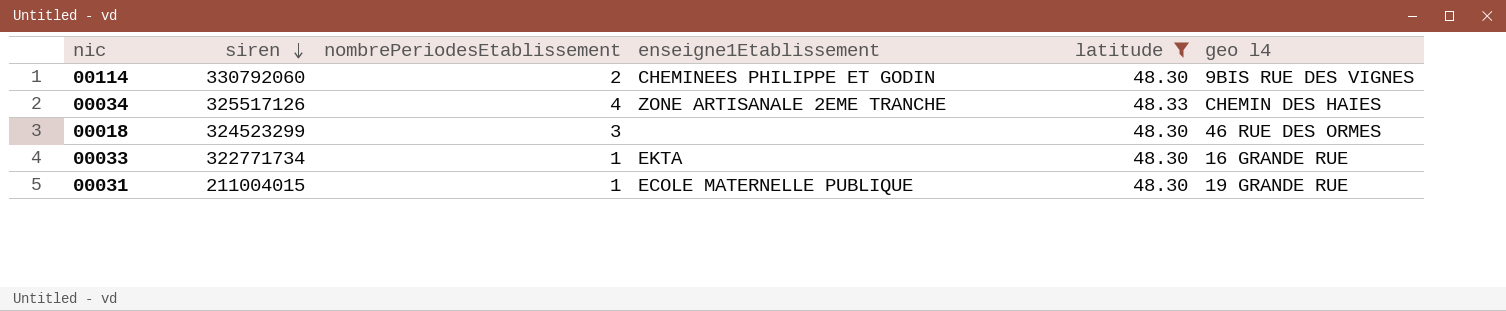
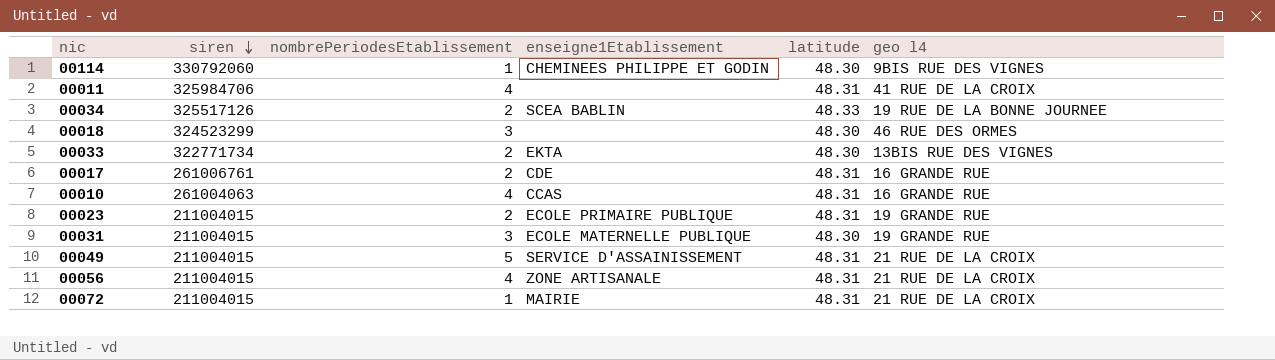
filter: latitude != 48.31 -> none
00114 | nombrePeriodesEtablissement: 2 -> 1
00034 | nombrePeriodesEtablissement: 4 -> 2
00034 | enseigne1Etablissement: ZONE ARTISANALE 2EME TRANCHE -> SCEA BABLIN
00034 | geo l4: CHEMIN DES HAIES -> 19 RUE DE LA BONNE JOURNEE
00033 | nombrePeriodesEtablissement: 1 -> 2
00033 | geo l4: 16 GRANDE RUE -> 13BIS RUE DES VIGNES
00031 | nombrePeriodesEtablissement: 1 -> 3

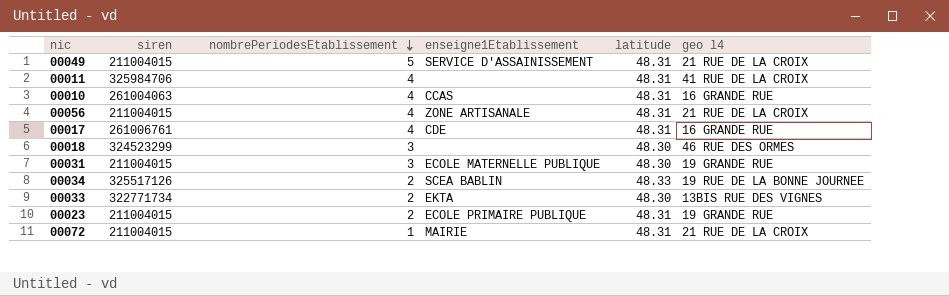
row order: siren descending -> nombrePeriodesEtablissement descending
row 00114: 330792060 | 1 | CHEMINEES PHILIPPE ET GODIN | 48.30 | 9BIS RUE DES VIGNES -> none
00017 | nombrePeriodesEtablissement: 2 -> 4

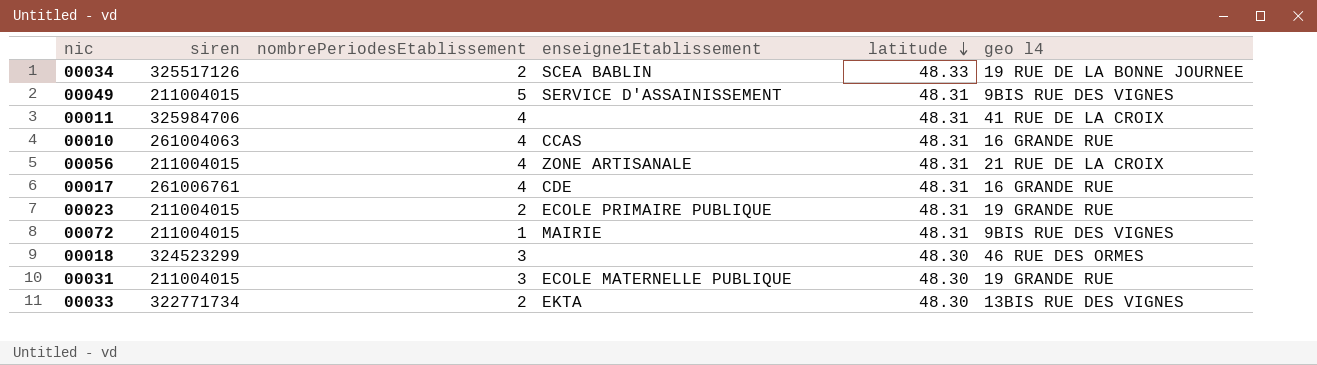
row order: nombrePeriodesEtablissement descending -> latitude descending
00049 | geo l4: 21 RUE DE LA CROIX -> 9BIS RUE DES VIGNES
00072 | geo l4: 21 RUE DE LA CROIX -> 9BIS RUE DES VIGNES

